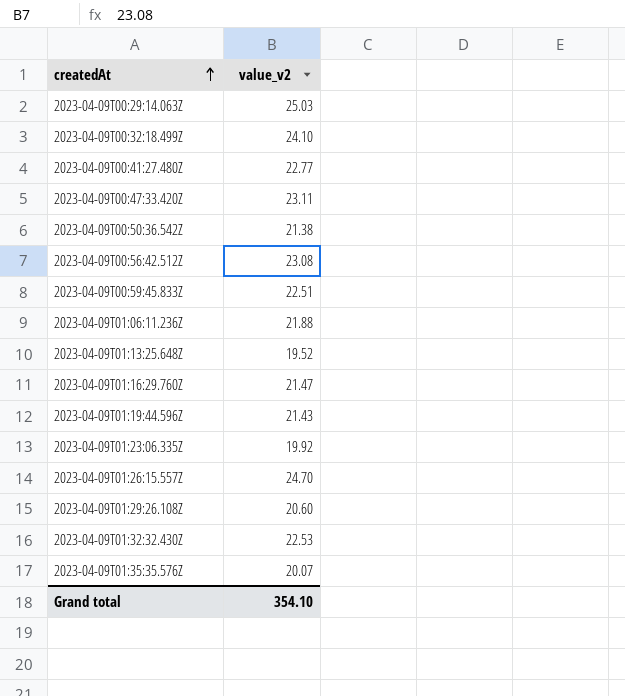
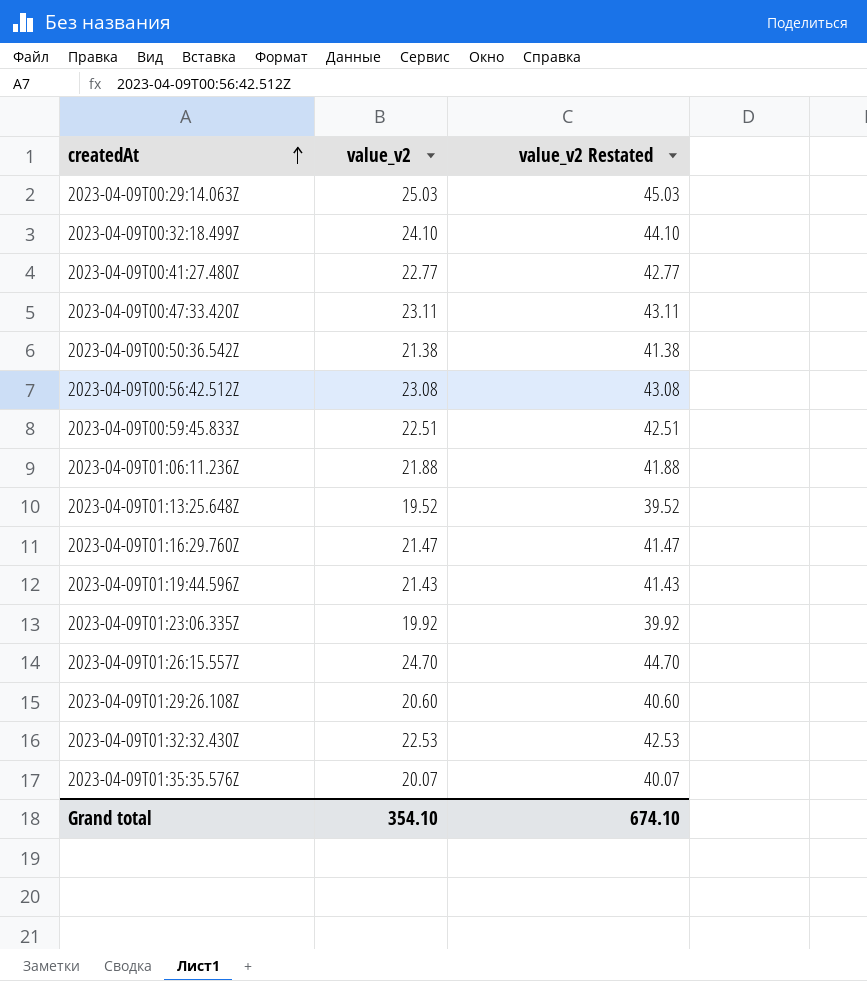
column value_v2 Restated | formula: none -> [value_v2] + 20

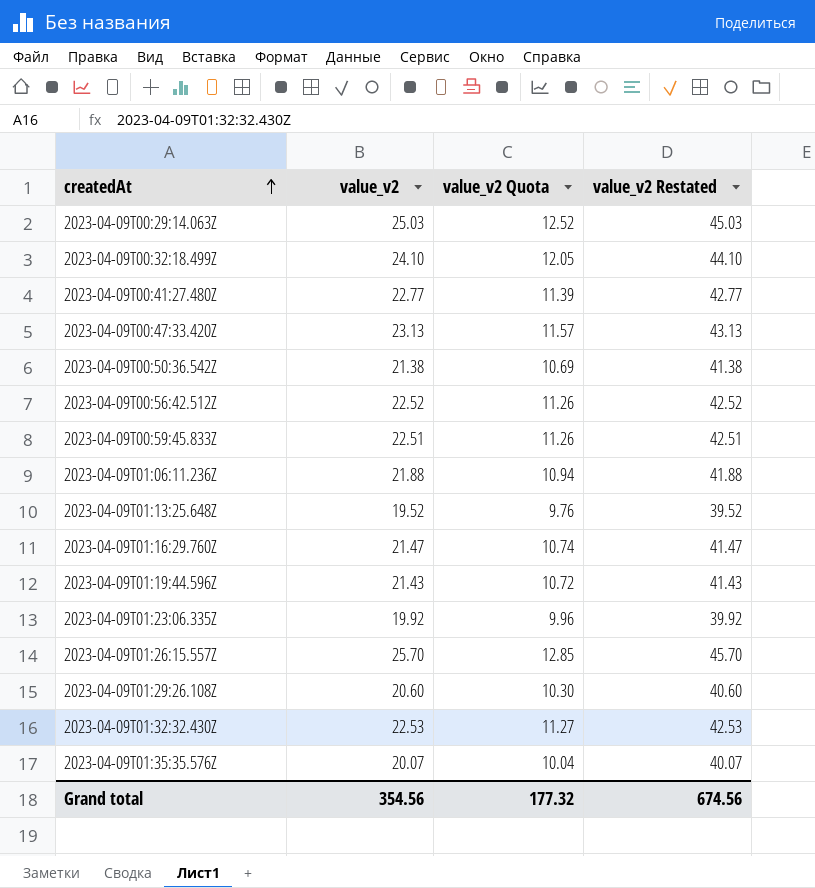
column value_v2 Quota | formula: none -> [value_v2] * 0.5
2023-04-09T00:47:33.420Z | value_v2: 23.11 -> 23.13
2023-04-09T00:47:33.420Z | value_v2 Restated: 43.11 -> 43.13
2023-04-09T00:56:42.512Z | value_v2: 23.08 -> 22.52
2023-04-09T00:56:42.512Z | value_v2 Restated: 43.08 -> 42.52
2023-04-09T01:26:15.557Z | value_v2: 24.70 -> 25.70
2023-04-09T01:26:15.557Z | value_v2 Restated: 44.70 -> 45.70
Grand total | value_v2: 354.10 -> 354.56
Grand total | value_v2 Restated: 674.10 -> 674.56

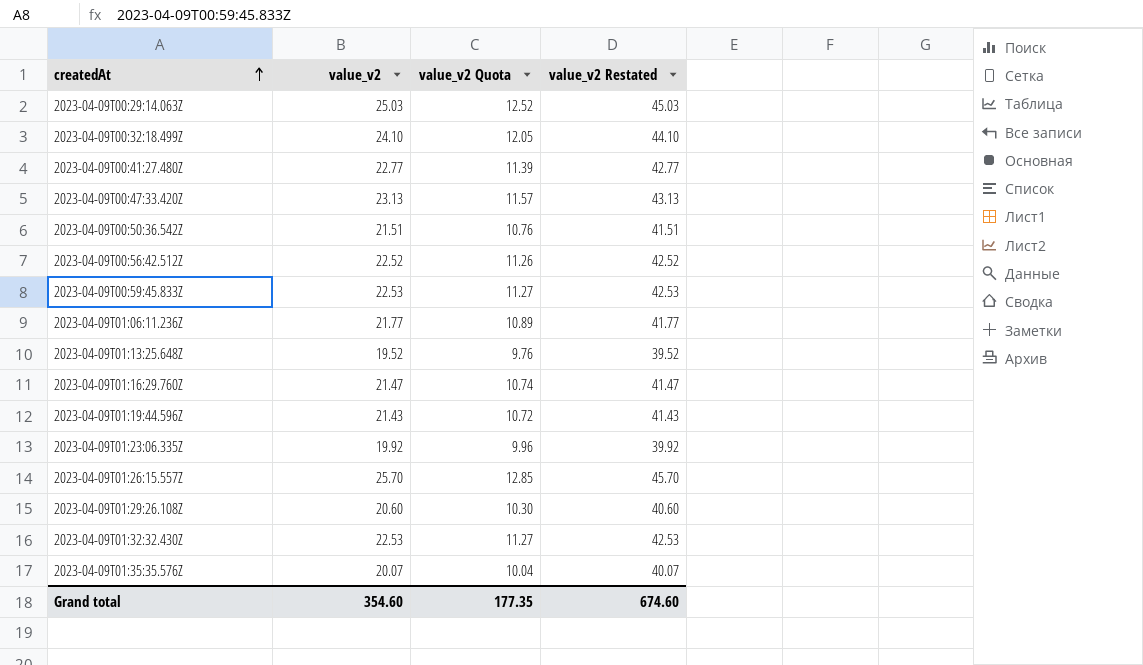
2023-04-09T00:50:36.542Z | value_v2: 21.38 -> 21.51
2023-04-09T00:50:36.542Z | value_v2 Quota: 10.69 -> 10.76
2023-04-09T00:50:36.542Z | value_v2 Restated: 41.38 -> 41.51
2023-04-09T00:59:45.833Z | value_v2: 22.51 -> 22.53
2023-04-09T00:59:45.833Z | value_v2 Quota: 11.26 -> 11.27
2023-04-09T00:59:45.833Z | value_v2 Restated: 42.51 -> 42.53
2023-04-09T01:06:11.236Z | value_v2: 21.88 -> 21.77
2023-04-09T01:06:11.236Z | value_v2 Quota: 10.94 -> 10.89
2023-04-09T01:06:11.236Z | value_v2 Restated: 41.88 -> 41.77
Grand total | value_v2: 354.56 -> 354.60
Grand total | value_v2 Quota: 177.32 -> 177.35
Grand total | value_v2 Restated: 674.56 -> 674.60

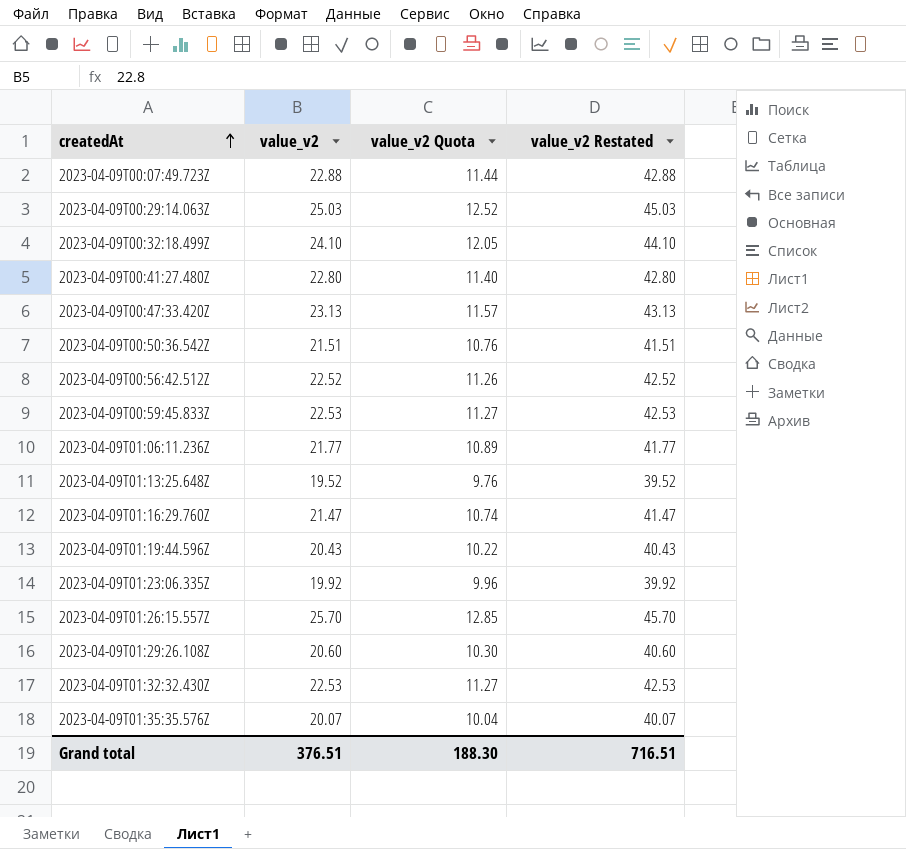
row 2023-04-09T00:07:49.723Z: none -> 22.88 | 11.44 | 42.88
2023-04-09T00:41:27.480Z | value_v2: 22.77 -> 22.80
2023-04-09T00:41:27.480Z | value_v2 Quota: 11.39 -> 11.40
2023-04-09T00:41:27.480Z | value_v2 Restated: 42.77 -> 42.80
2023-04-09T01:19:44.596Z | value_v2: 21.43 -> 20.43
2023-04-09T01:19:44.596Z | value_v2 Quota: 10.72 -> 10.22
2023-04-09T01:19:44.596Z | value_v2 Restated: 41.43 -> 40.43
Grand total | value_v2: 354.60 -> 376.51
Grand total | value_v2 Quota: 177.35 -> 188.30
Grand total | value_v2 Restated: 674.60 -> 716.51

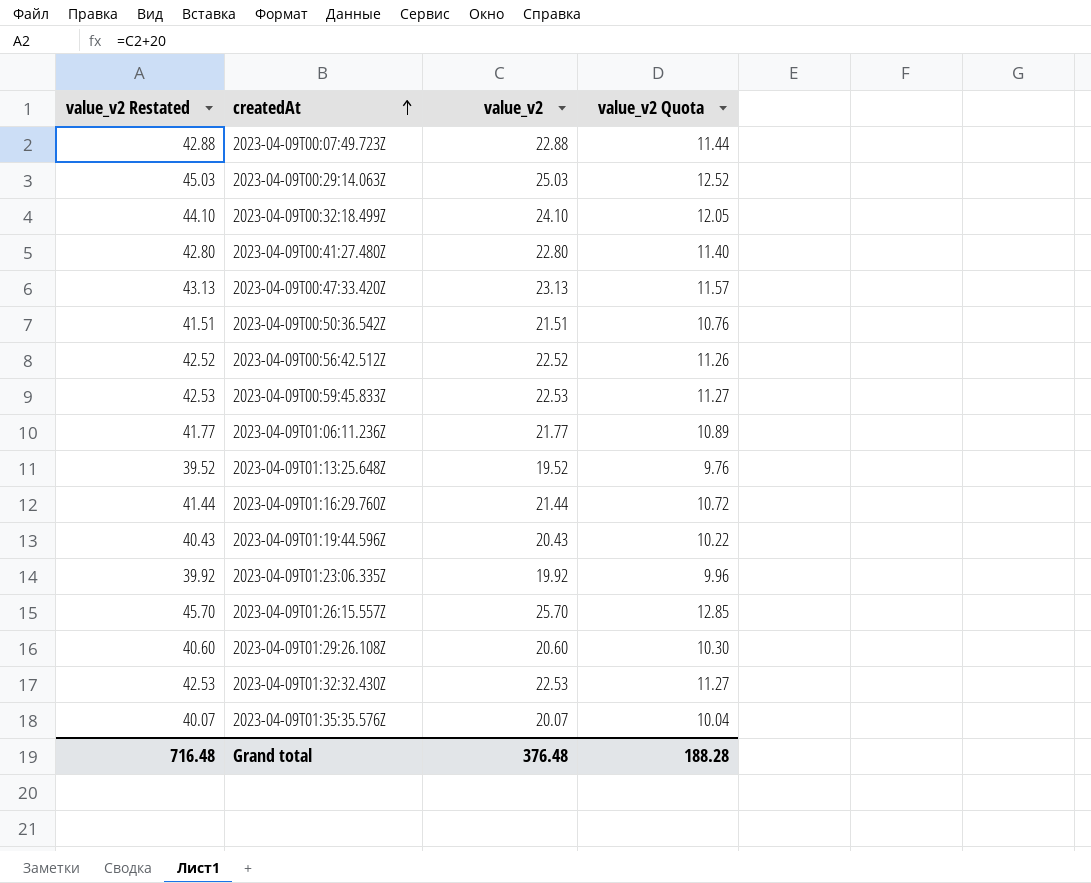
column value_v2 Restated | position: 4 -> 1
2023-04-09T01:16:29.760Z | value_v2 Restated: 41.47 -> 41.44
2023-04-09T01:16:29.760Z | value_v2: 21.47 -> 21.44
2023-04-09T01:16:29.760Z | value_v2 Quota: 10.74 -> 10.72
Grand total | value_v2 Restated: 716.51 -> 716.48
Grand total | value_v2: 376.51 -> 376.48
Grand total | value_v2 Quota: 188.30 -> 188.28

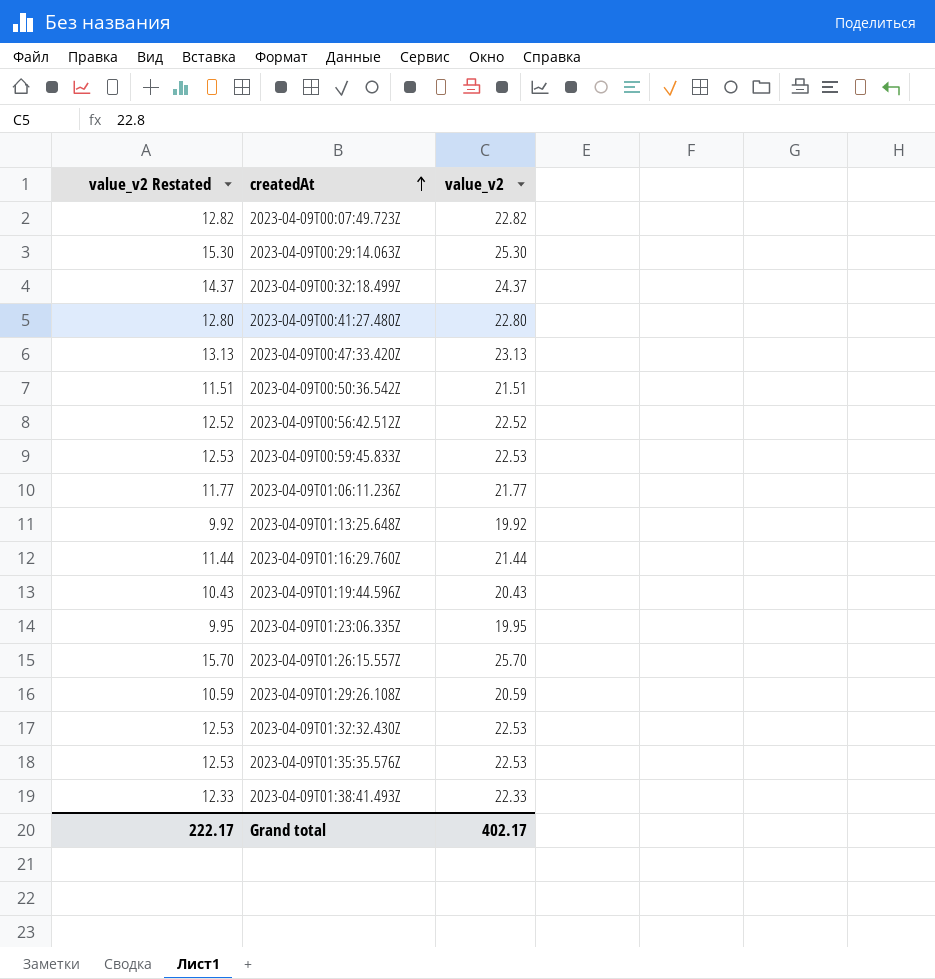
column value_v2 Quota | formula: [value_v2] * 0.5 -> none
column value_v2 Restated | formula: [value_v2] + 20 -> [value_v2] - 10
2023-04-09T00:07:49.723Z | value_v2: 22.88 -> 22.82
2023-04-09T00:29:14.063Z | value_v2: 25.03 -> 25.30
2023-04-09T00:32:18.499Z | value_v2: 24.10 -> 24.37
2023-04-09T01:13:25.648Z | value_v2: 19.52 -> 19.92
2023-04-09T01:23:06.335Z | value_v2: 19.92 -> 19.95
2023-04-09T01:29:26.108Z | value_v2: 20.60 -> 20.59
2023-04-09T01:35:35.576Z | value_v2: 20.07 -> 22.53
row 2023-04-09T01:38:41.493Z: none -> 12.33 | 22.33
Grand total | value_v2 Restated: 716.48 -> 222.17
Grand total | value_v2: 376.48 -> 402.17

